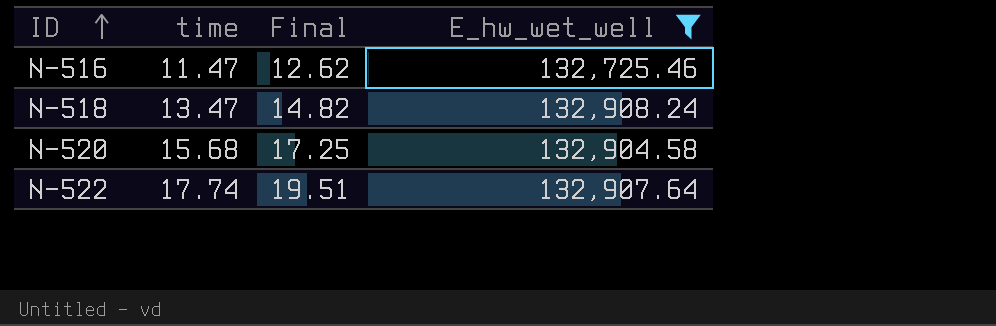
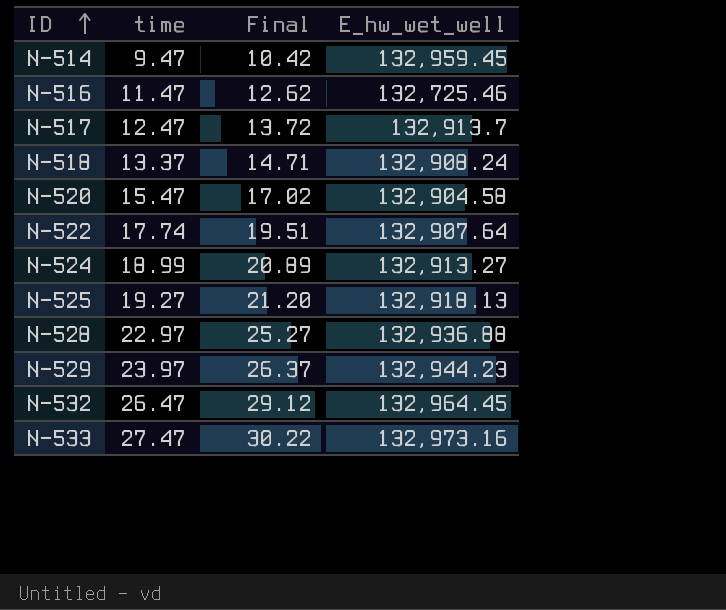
filter: E_hw_wet_well <= 132,908.24 -> none
N-518 | time: 13.47 -> 13.37
N-518 | Final: 14.82 -> 14.71
N-520 | time: 15.68 -> 15.47
N-520 | Final: 17.25 -> 17.02

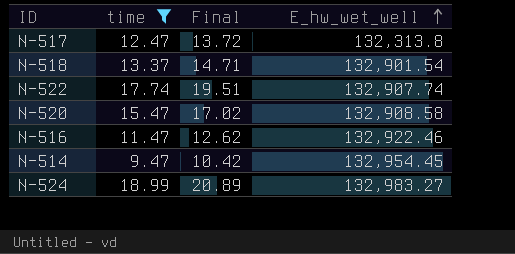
filter: none -> time <= 18.99
row order: ID ascending -> E_hw_wet_well ascending
N-517 | E_hw_wet_well: 132,913.7 -> 132,313.8
N-518 | E_hw_wet_well: 132,908.24 -> 132,901.54
N-522 | E_hw_wet_well: 132,907.64 -> 132,907.74
N-520 | E_hw_wet_well: 132,904.58 -> 132,908.58
N-516 | E_hw_wet_well: 132,725.46 -> 132,922.46
N-514 | E_hw_wet_well: 132,959.45 -> 132,954.45
N-524 | E_hw_wet_well: 132,913.27 -> 132,983.27

